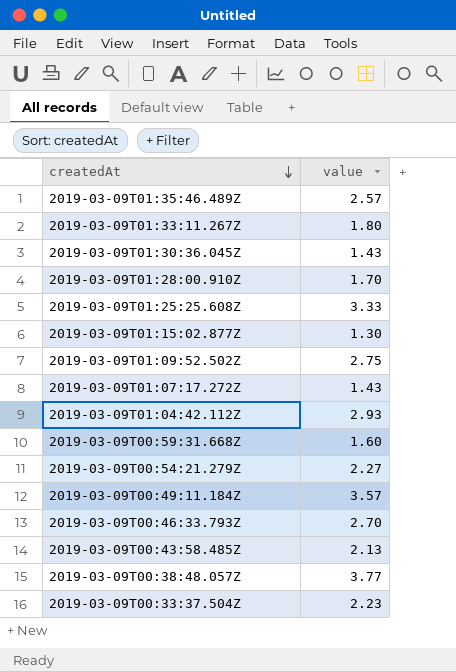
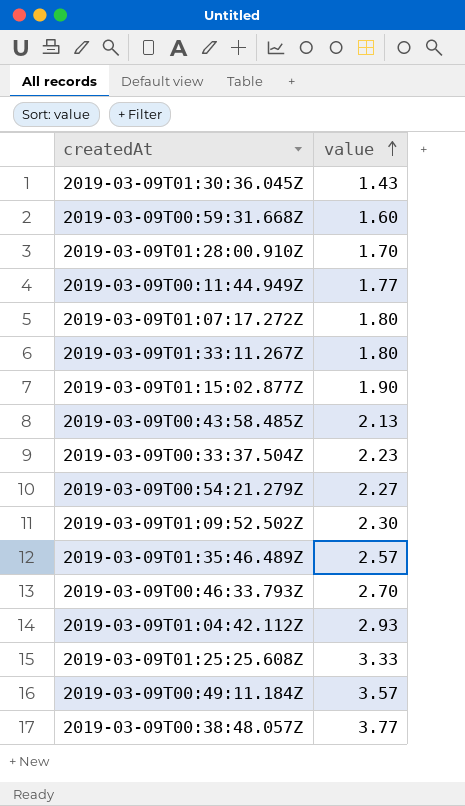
row order: createdAt descending -> value ascending
row 2019-03-09T00:11:44.949Z: none -> 1.77
2019-03-09T01:07:17.272Z | value: 1.43 -> 1.80
2019-03-09T01:15:02.877Z | value: 1.30 -> 1.90
2019-03-09T01:09:52.502Z | value: 2.75 -> 2.30

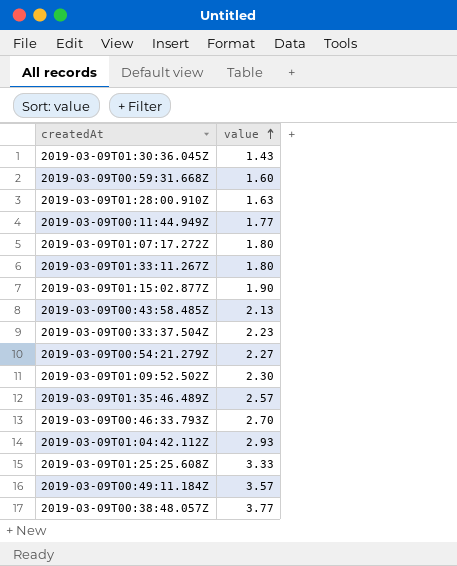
2019-03-09T01:28:00.910Z | value: 1.70 -> 1.63

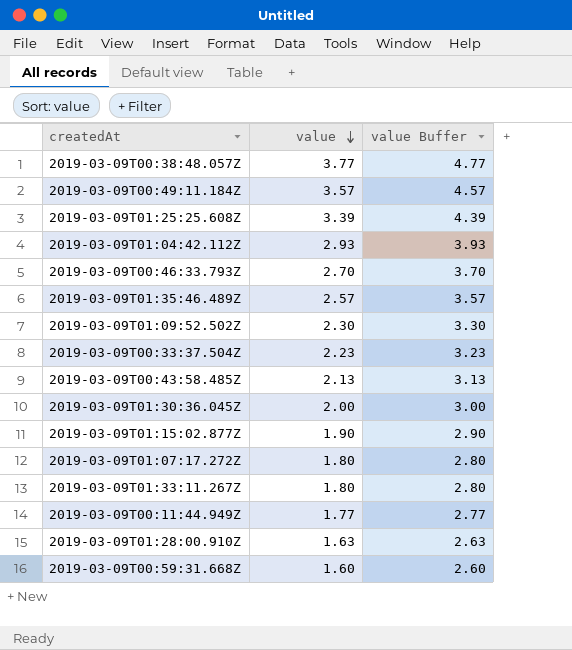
row order: value ascending -> value descending
column value Buffer | formula: none -> [value] + 1
row 2019-03-09T00:54:21.279Z: 2.27 -> none
2019-03-09T01:25:25.608Z | value: 3.33 -> 3.39
2019-03-09T01:30:36.045Z | value: 1.43 -> 2.00

